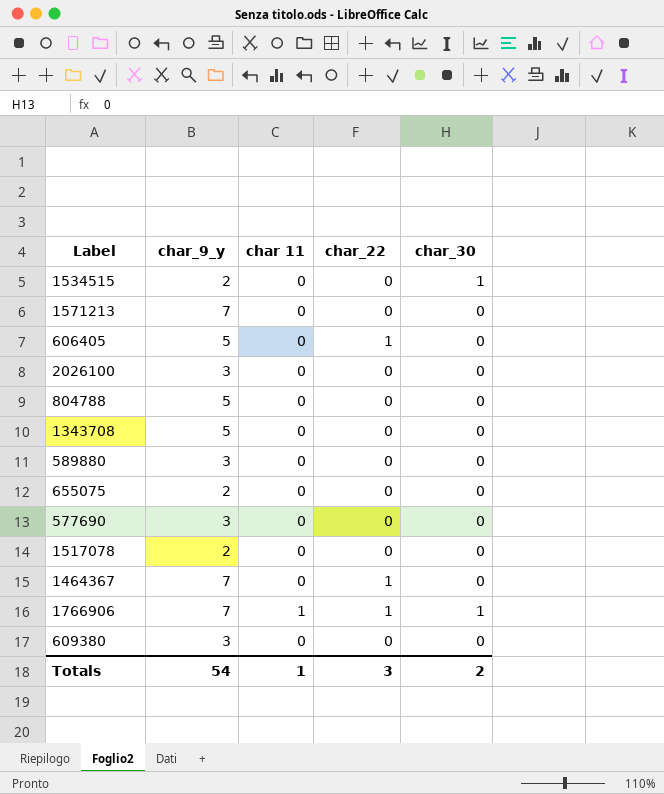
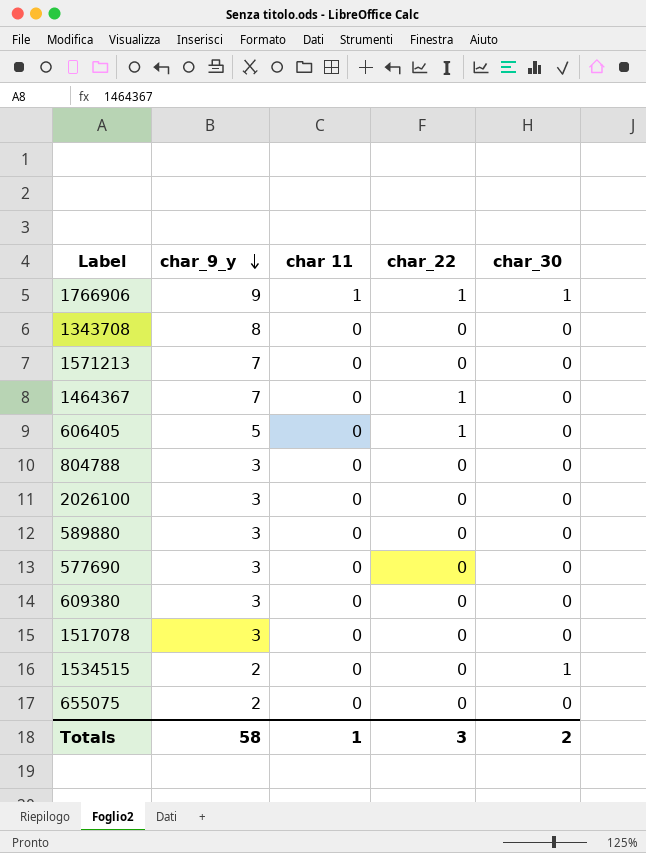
row order: none -> char_9_y descending
1766906 | char_9_y: 7 -> 9
1343708 | char_9_y: 5 -> 8
804788 | char_9_y: 5 -> 3
1517078 | char_9_y: 2 -> 3
Totals | char_9_y: 54 -> 58

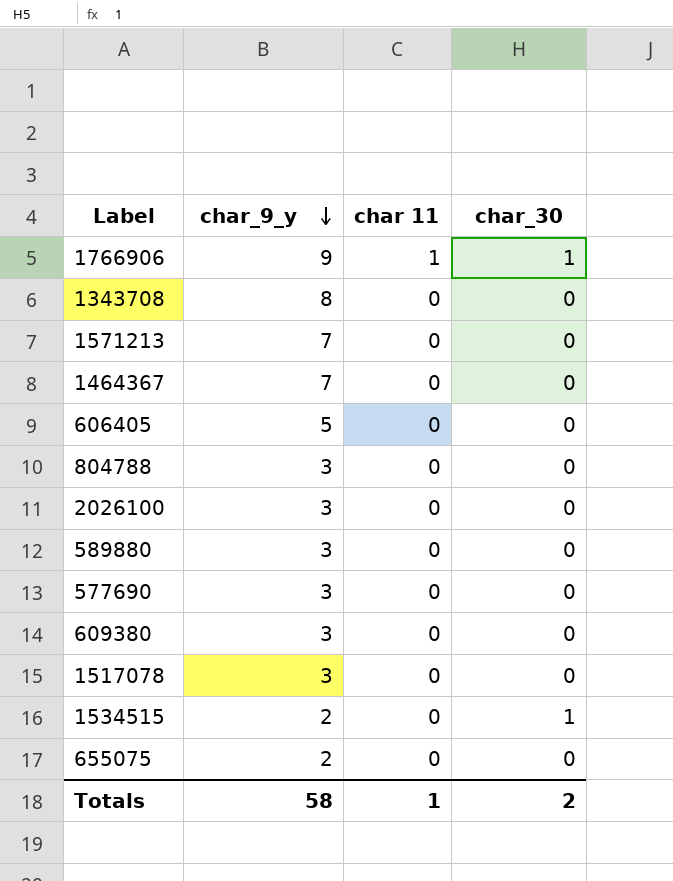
column char_22 | position: 4 -> none

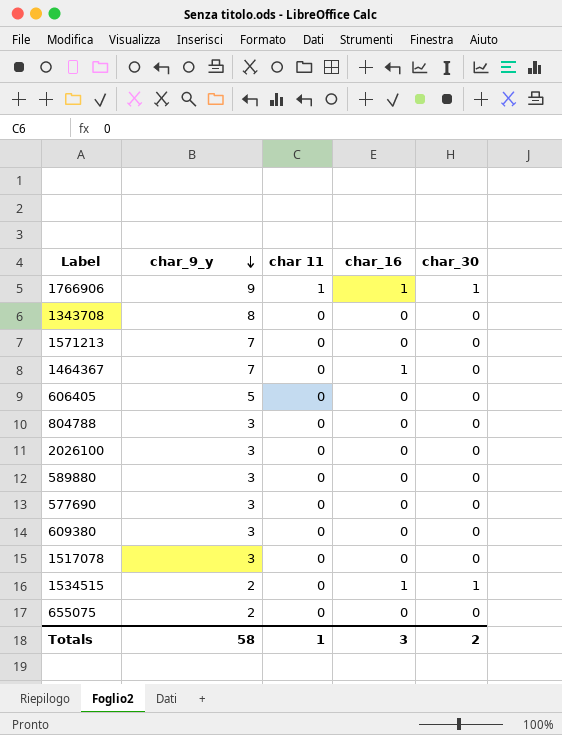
column char_16 | position: none -> 4

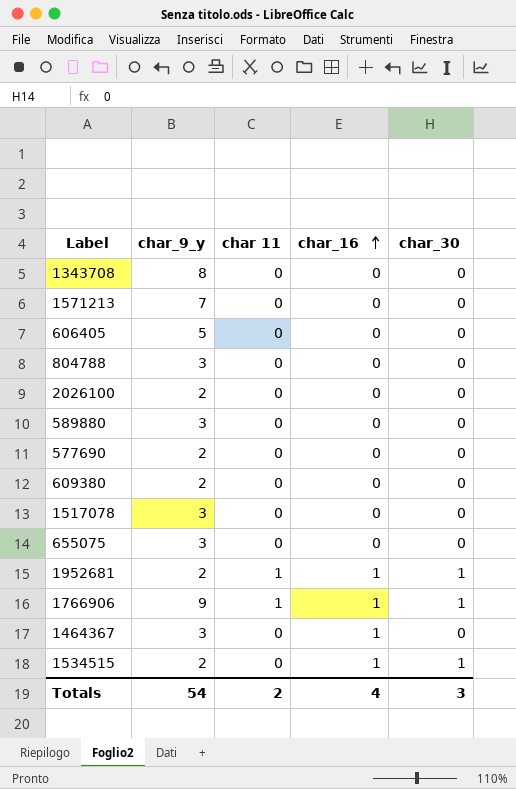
row order: char_9_y descending -> char_16 ascending
2026100 | char_9_y: 3 -> 2
577690 | char_9_y: 3 -> 2
609380 | char_9_y: 3 -> 2
655075 | char_9_y: 2 -> 3
row 1952681: none -> 2 | 1 | 1 | 1
1464367 | char_9_y: 7 -> 3
Totals | char_9_y: 58 -> 54
Totals | char 11: 1 -> 2
Totals | char_16: 3 -> 4
Totals | char_30: 2 -> 3

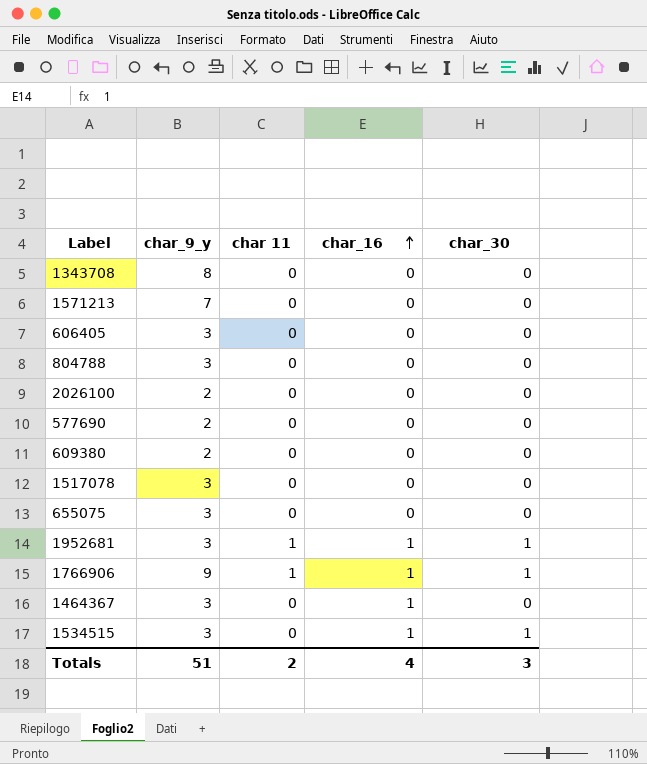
row 589880: 3 | 0 | 0 | 0 -> none
606405 | char_9_y: 5 -> 3
1952681 | char_9_y: 2 -> 3
1534515 | char_9_y: 2 -> 3
Totals | char_9_y: 54 -> 51

